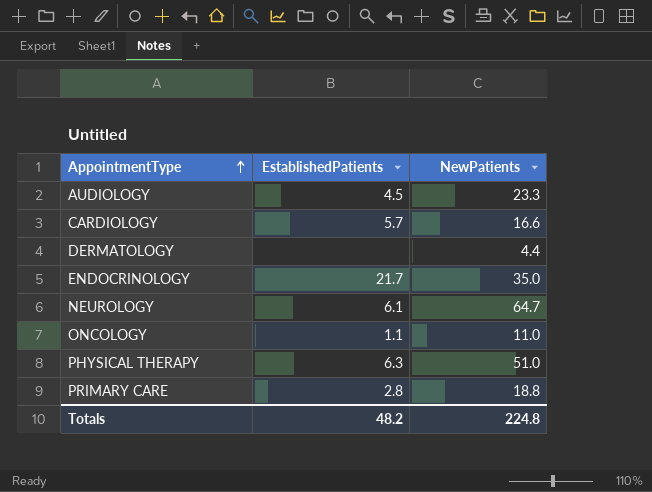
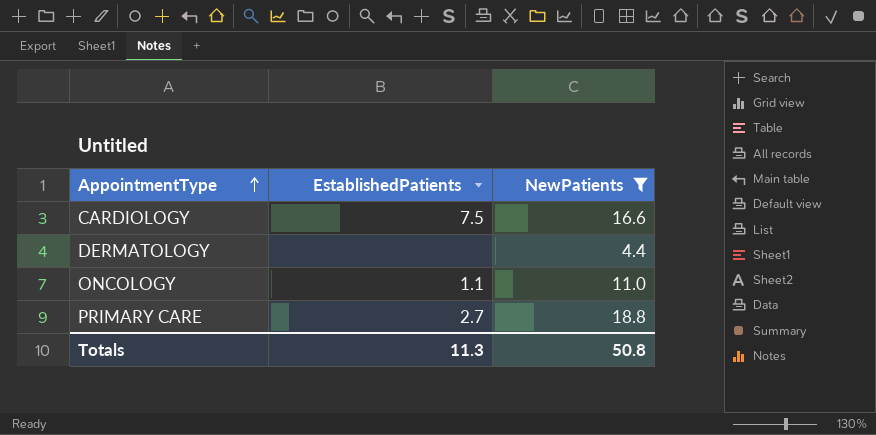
filter: none -> NewPatients <= 18.8
CARDIOLOGY | EstablishedPatients: 5.7 -> 7.5
PRIMARY CARE | EstablishedPatients: 2.8 -> 2.7
Totals | EstablishedPatients: 48.2 -> 11.3
Totals | NewPatients: 224.8 -> 50.8

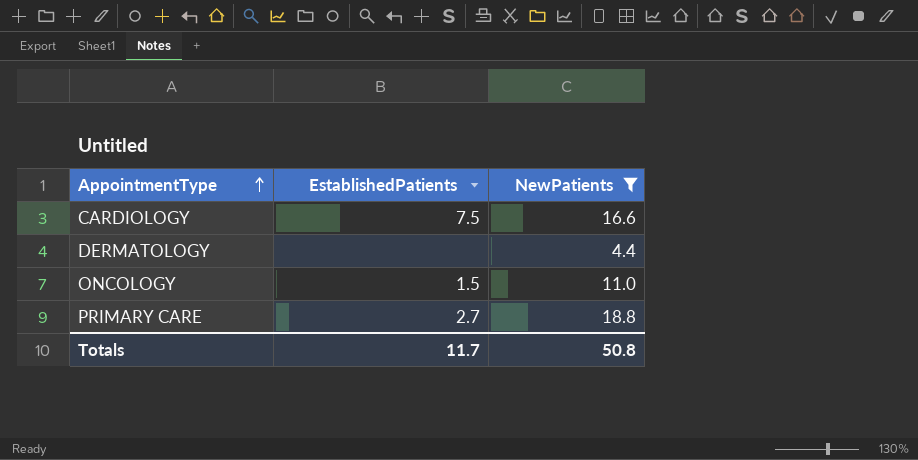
ONCOLOGY | EstablishedPatients: 1.1 -> 1.5
Totals | EstablishedPatients: 11.3 -> 11.7

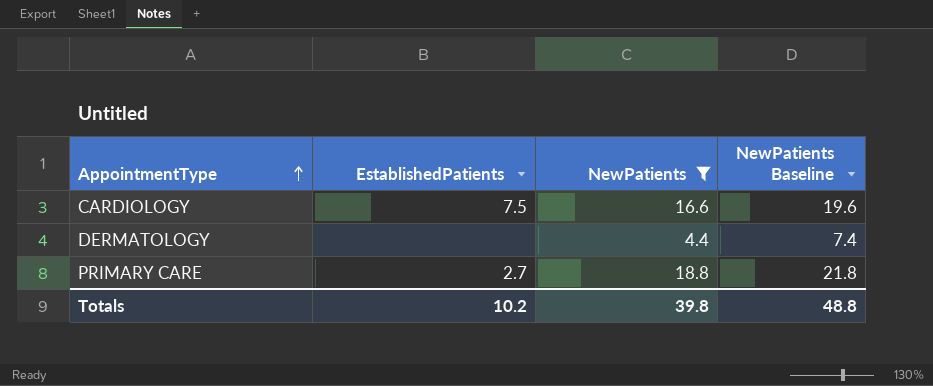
column NewPatients Baseline | formula: none -> [NewPatients] + 3
row ONCOLOGY: 1.5 | 11.0 -> none
Totals | EstablishedPatients: 11.7 -> 10.2
Totals | NewPatients: 50.8 -> 39.8

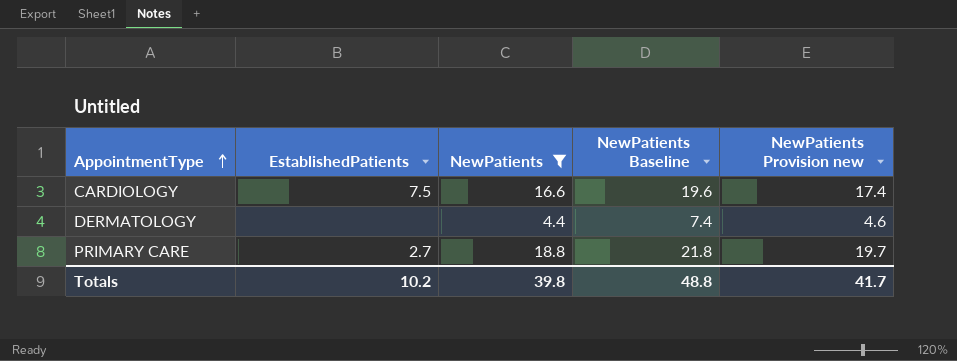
column NewPatients Provision new | formula: none -> [NewPatients] * 1.05

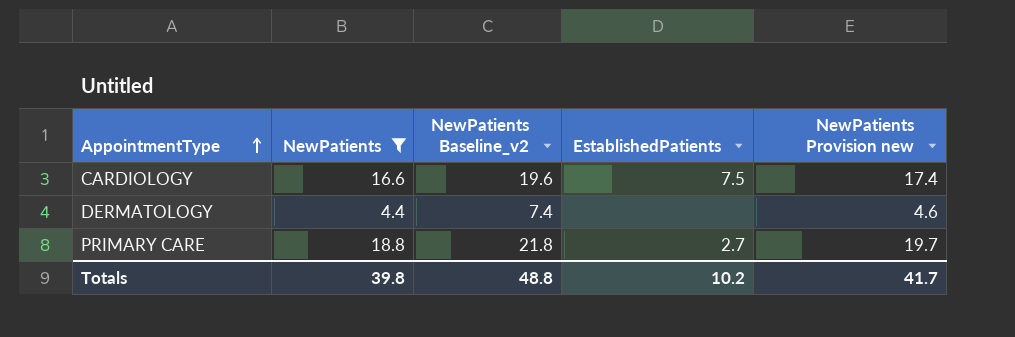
column name: NewPatients Baseline -> NewPatients Baseline_v2
column EstablishedPatients | position: 2 -> 4

